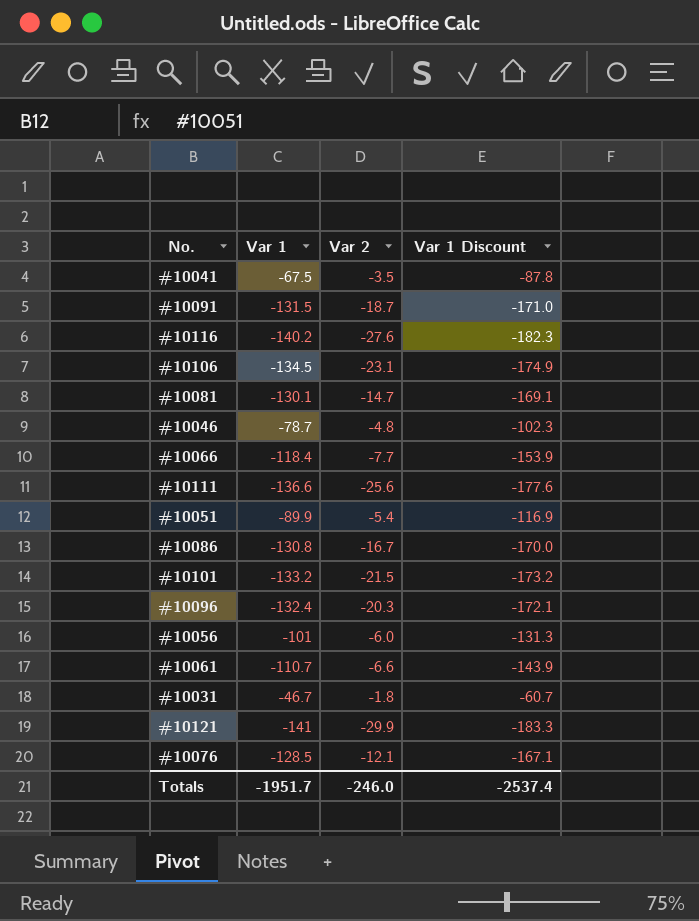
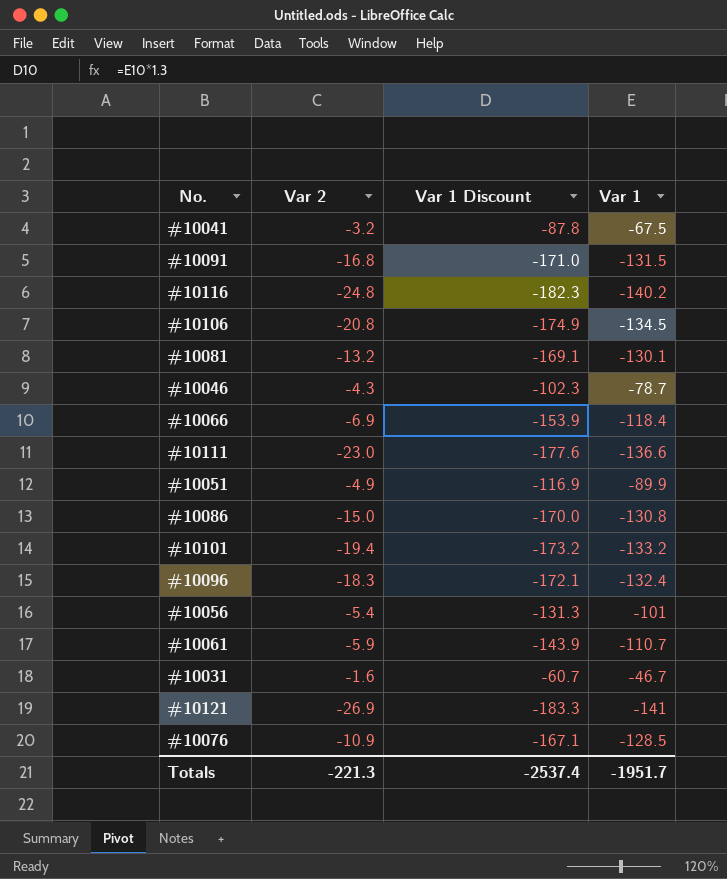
column Var 1 | position: 2 -> 4
#10041 | Var 2: -3.5 -> -3.2
#10091 | Var 2: -18.7 -> -16.8
#10116 | Var 2: -27.6 -> -24.8
#10106 | Var 2: -23.1 -> -20.8
#10081 | Var 2: -14.7 -> -13.2
#10046 | Var 2: -4.8 -> -4.3
#10066 | Var 2: -7.7 -> -6.9
#10111 | Var 2: -25.6 -> -23.0
#10051 | Var 2: -5.4 -> -4.9
#10086 | Var 2: -16.7 -> -15.0
#10101 | Var 2: -21.5 -> -19.4
#10096 | Var 2: -20.3 -> -18.3
#10056 | Var 2: -6.0 -> -5.4
#10061 | Var 2: -6.6 -> -5.9
#10031 | Var 2: -1.8 -> -1.6
#10121 | Var 2: -29.9 -> -26.9
#10076 | Var 2: -12.1 -> -10.9
Totals | Var 2: -246.0 -> -221.3

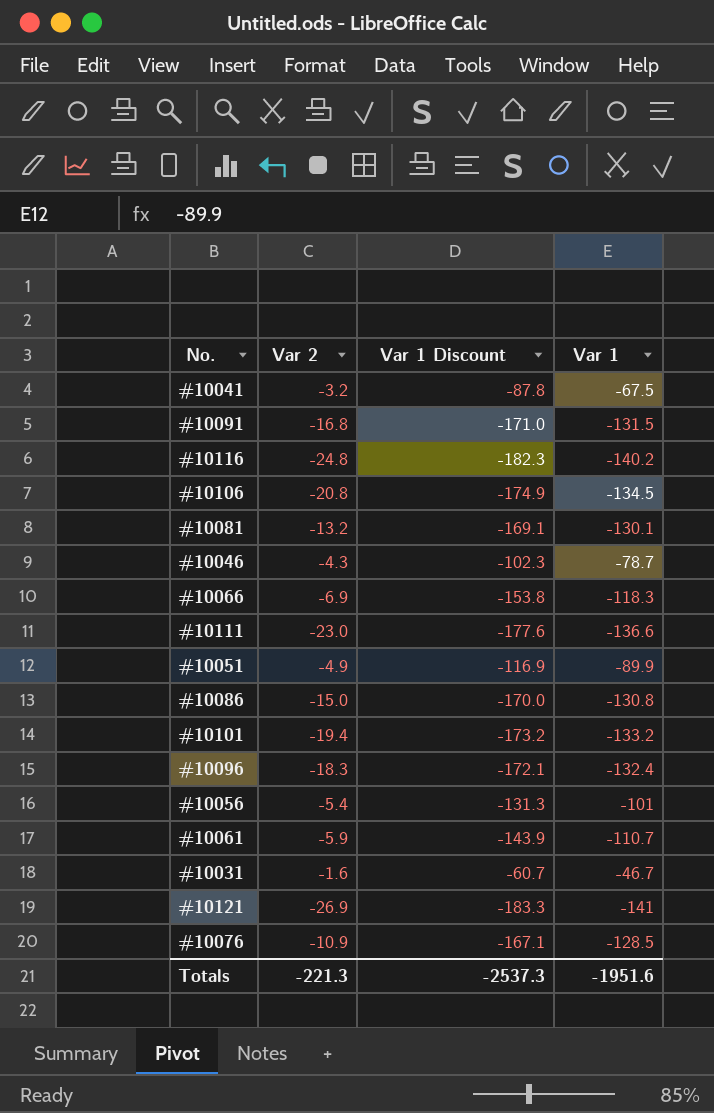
#10066 | Var 1 Discount: -153.9 -> -153.8
#10066 | Var 1: -118.4 -> -118.3
Totals | Var 1 Discount: -2537.4 -> -2537.3
Totals | Var 1: -1951.7 -> -1951.6

